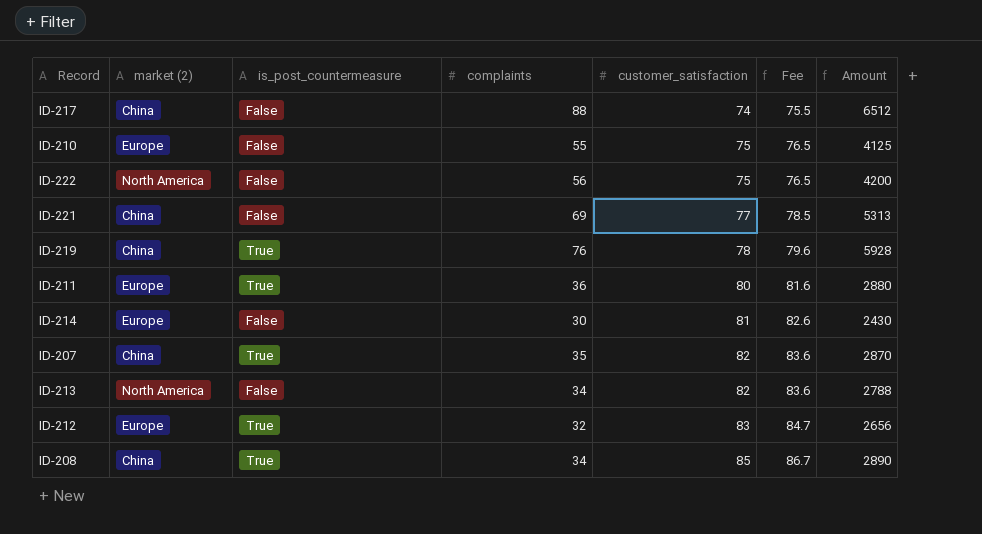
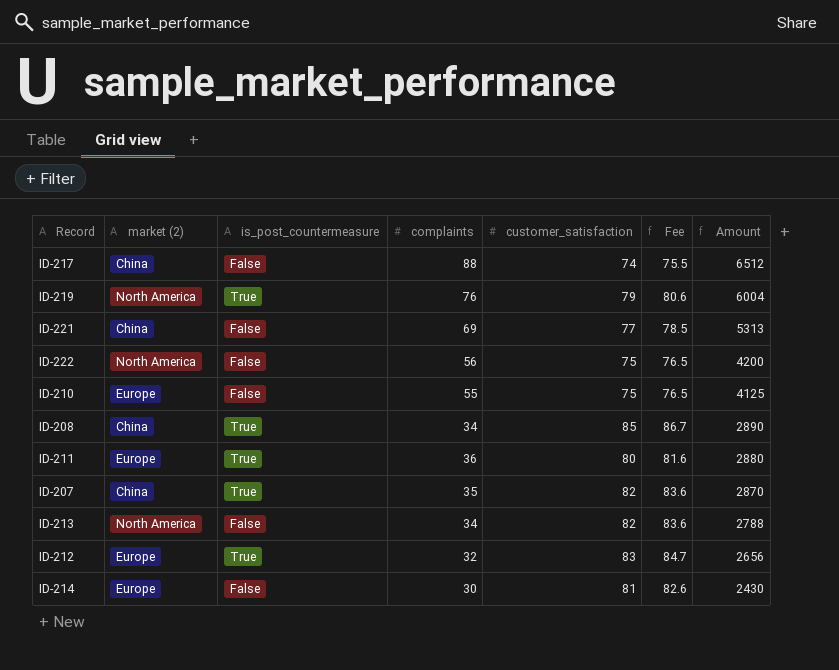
row order: customer_satisfaction ascending -> Amount descending
ID-219 | market (2): China -> North America
ID-219 | customer_satisfaction: 78 -> 79
ID-219 | Fee: 79.6 -> 80.6
ID-219 | Amount: 5928 -> 6004

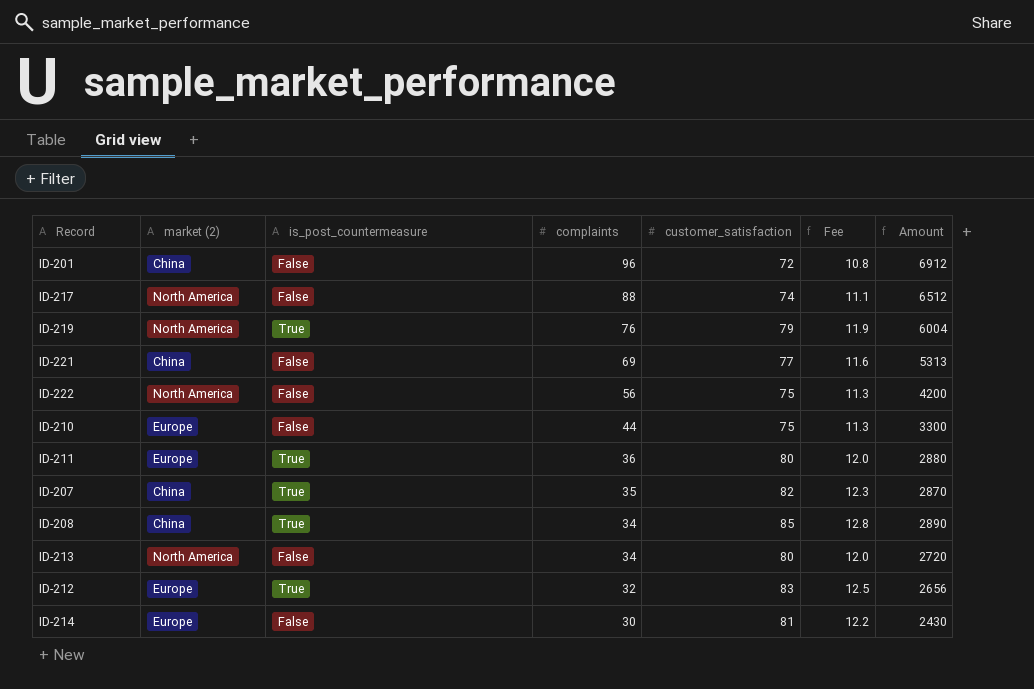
row order: Amount descending -> complaints descending
column Fee | formula: [customer_satisfaction] * 1.02 -> [customer_satisfaction] * 0.15
row ID-201: none -> China | False | 96 | 72 | 10.8 | 6912
ID-217 | market (2): China -> North America
ID-210 | complaints: 55 -> 44
ID-210 | Amount: 4125 -> 3300
ID-213 | customer_satisfaction: 82 -> 80
ID-213 | Amount: 2788 -> 2720

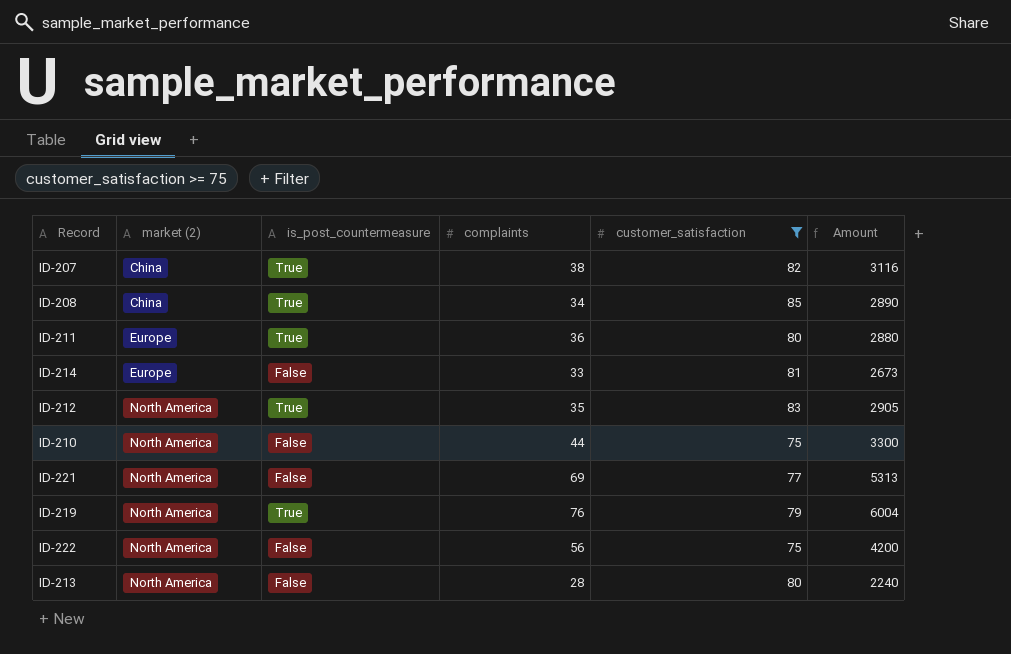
filter: none -> customer_satisfaction >= 75
row order: complaints descending -> market (2) ascending
column Fee | formula: [customer_satisfaction] * 0.15 -> none
ID-207 | complaints: 35 -> 38
ID-207 | Amount: 2870 -> 3116
ID-214 | complaints: 30 -> 33
ID-214 | Amount: 2430 -> 2673
ID-212 | market (2): Europe -> North America
ID-212 | complaints: 32 -> 35
ID-212 | Amount: 2656 -> 2905
ID-210 | market (2): Europe -> North America
ID-221 | market (2): China -> North America
ID-213 | complaints: 34 -> 28
ID-213 | Amount: 2720 -> 2240

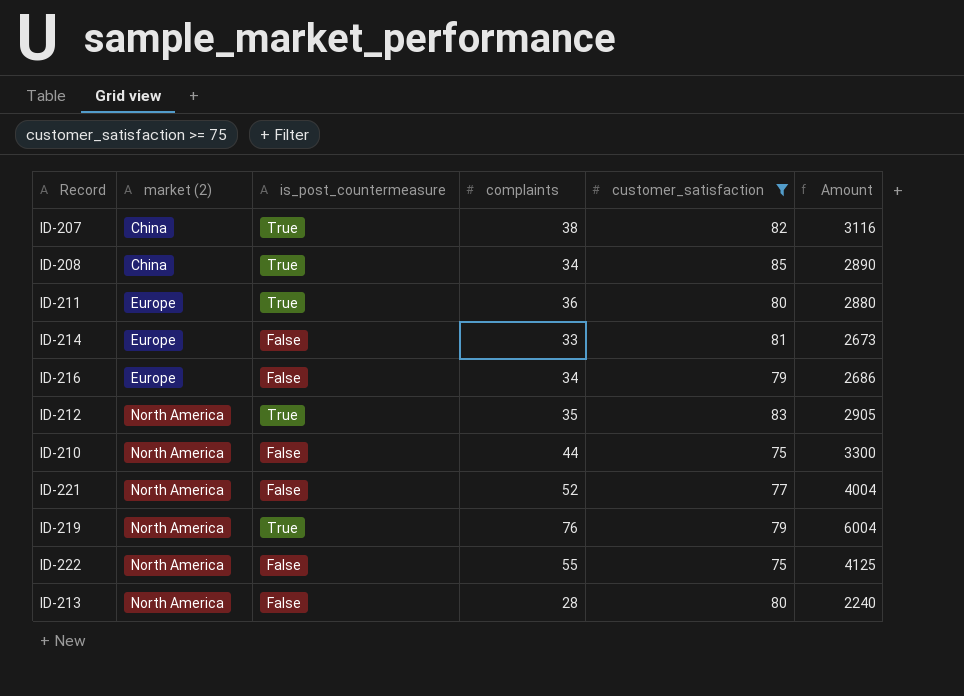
row ID-216: none -> Europe | False | 34 | 79 | 2686
ID-221 | complaints: 69 -> 52
ID-221 | Amount: 5313 -> 4004
ID-222 | complaints: 56 -> 55
ID-222 | Amount: 4200 -> 4125

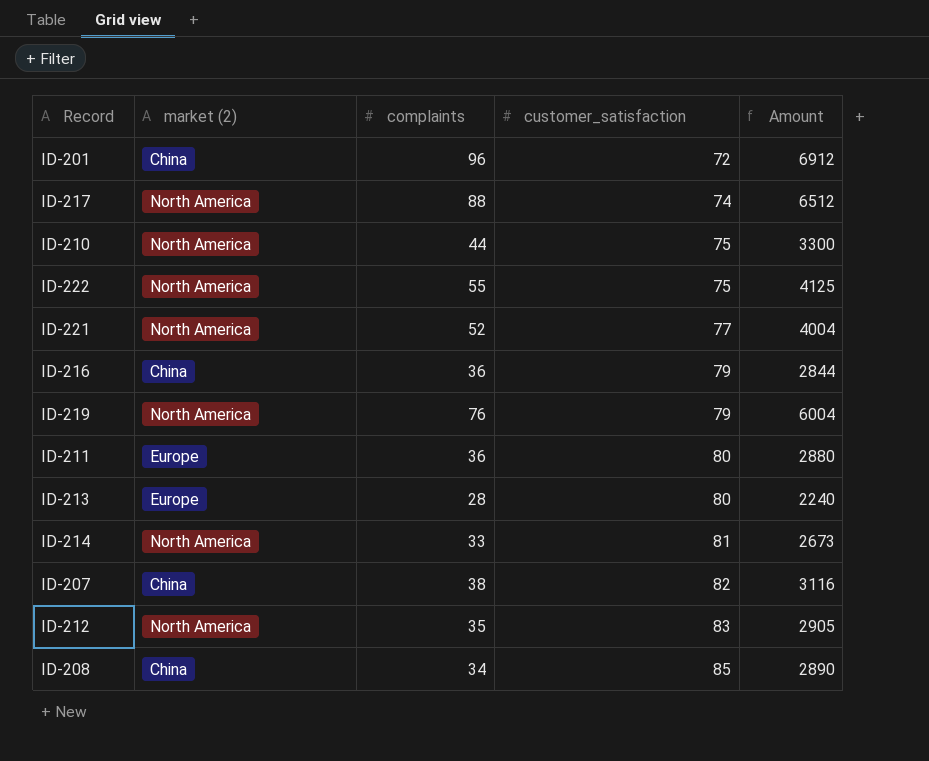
filter: customer_satisfaction >= 75 -> none
row order: market (2) ascending -> customer_satisfaction ascending
column is_post_countermeasure | position: 3 -> none
ID-216 | market (2): Europe -> China
ID-216 | complaints: 34 -> 36
ID-216 | Amount: 2686 -> 2844
ID-213 | market (2): North America -> Europe
ID-214 | market (2): Europe -> North America

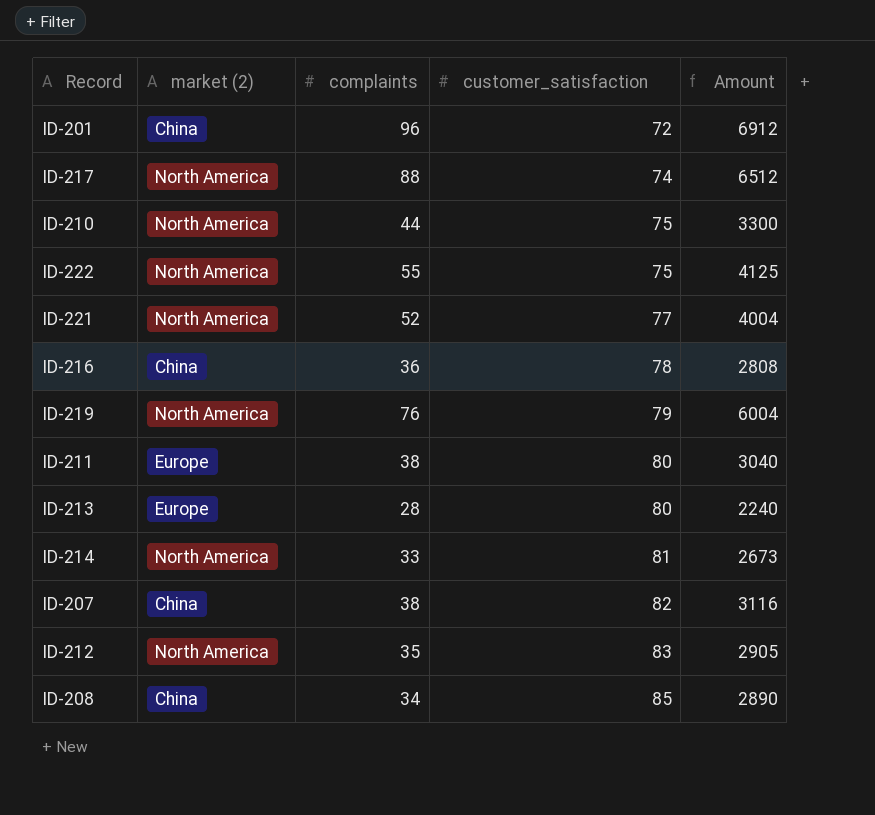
ID-216 | customer_satisfaction: 79 -> 78
ID-216 | Amount: 2844 -> 2808
ID-211 | complaints: 36 -> 38
ID-211 | Amount: 2880 -> 3040

